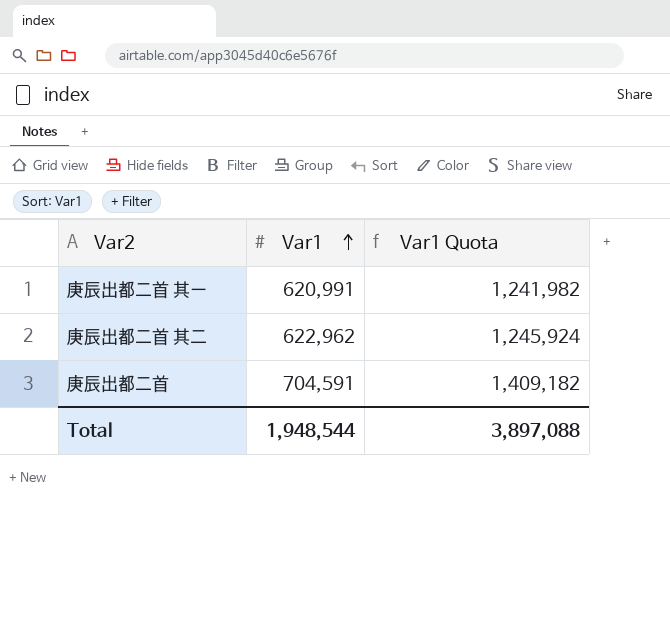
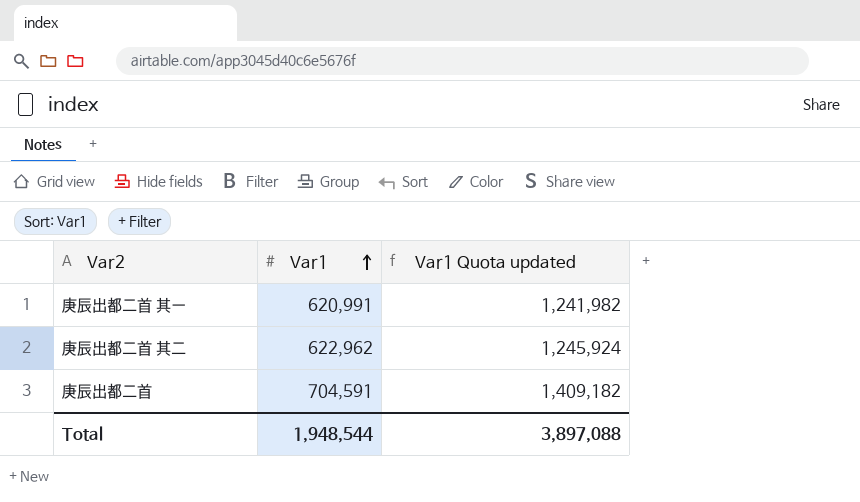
column name: Var1 Quota -> Var1 Quota updated

